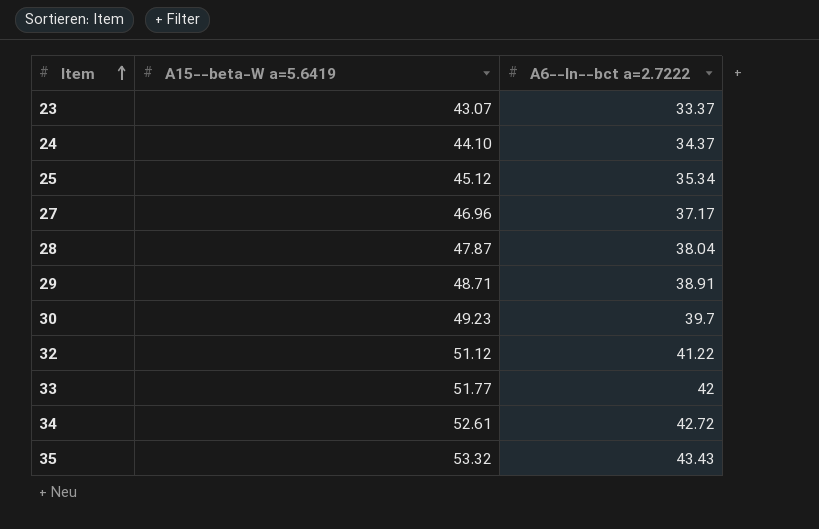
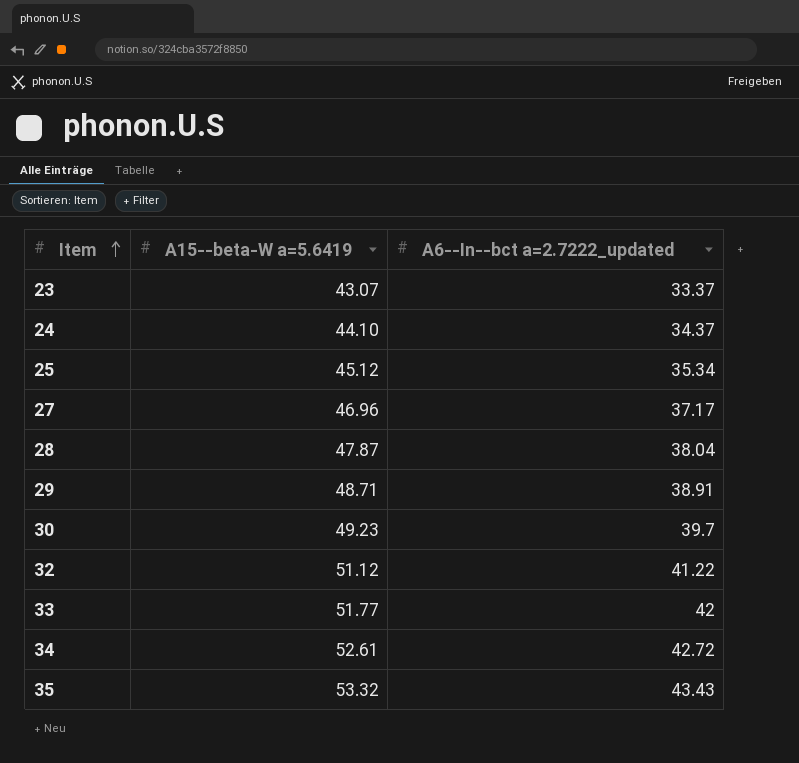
column name: A6--In--bct a=2.7222 -> A6--In--bct a=2.7222_updated

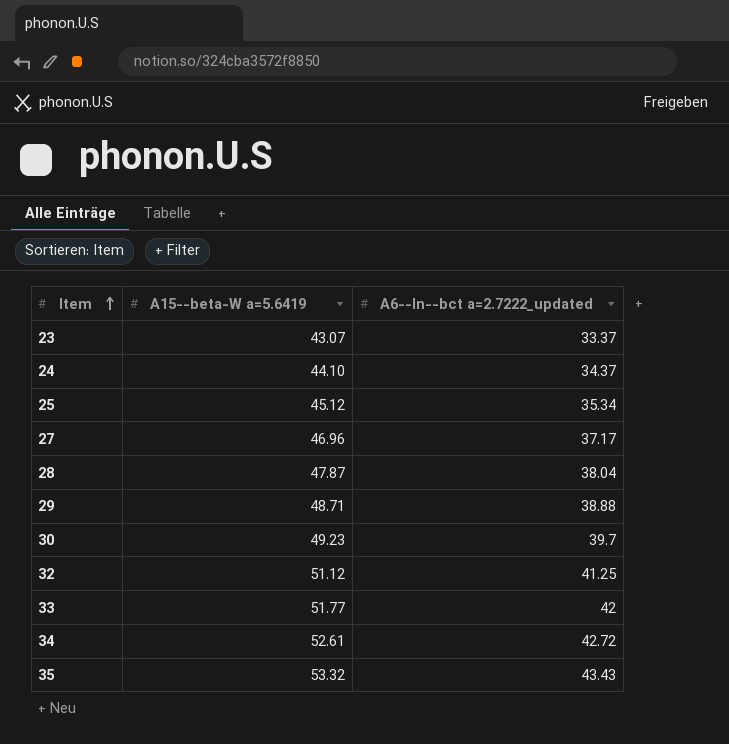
29 | A6--In--bct a=2.7222_updated: 38.91 -> 38.88
32 | A6--In--bct a=2.7222_updated: 41.22 -> 41.25

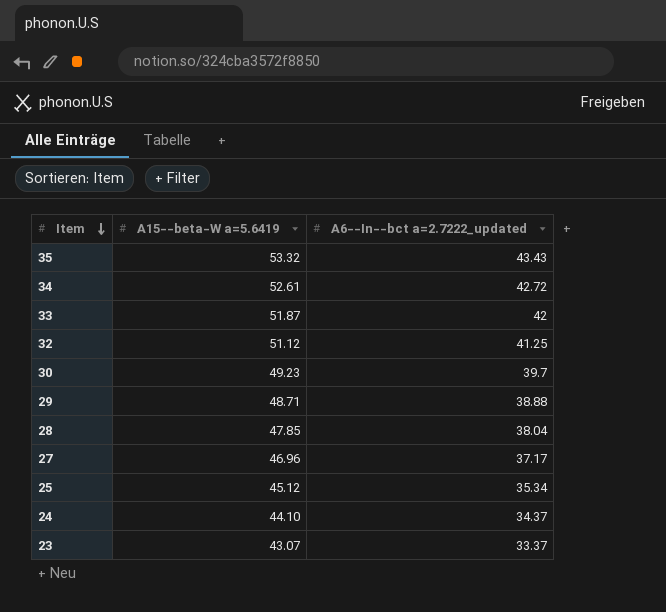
row order: Item ascending -> Item descending
33 | A15--beta-W a=5.6419: 51.77 -> 51.87
28 | A15--beta-W a=5.6419: 47.87 -> 47.85

